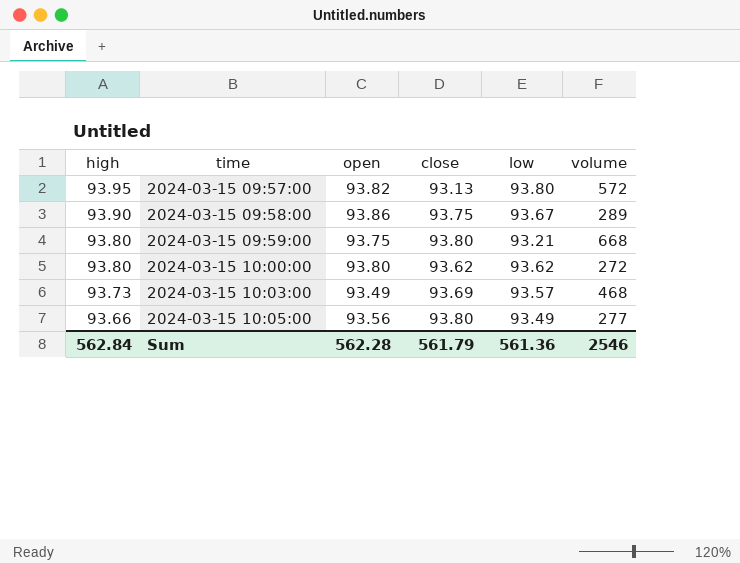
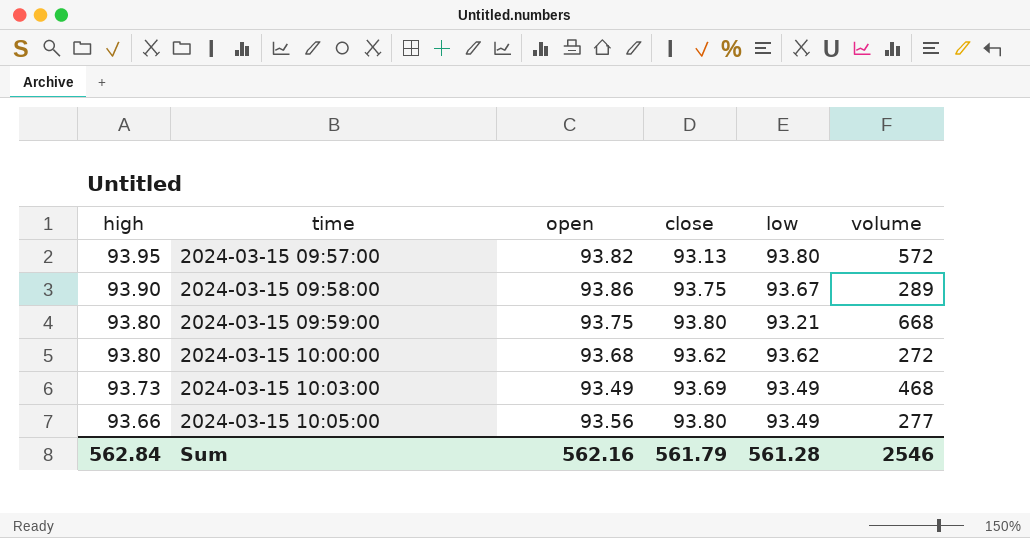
2024-03-15 10:00:00 | open: 93.80 -> 93.68
2024-03-15 10:03:00 | low: 93.57 -> 93.49
Sum | open: 562.28 -> 562.16
Sum | low: 561.36 -> 561.28

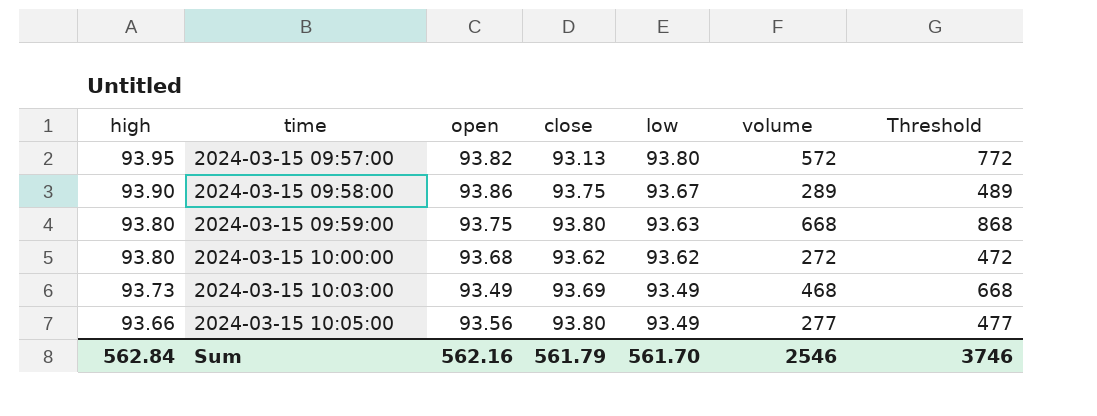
column Threshold | formula: none -> [volume] + 200
2024-03-15 09:59:00 | low: 93.21 -> 93.63
Sum | low: 561.28 -> 561.70

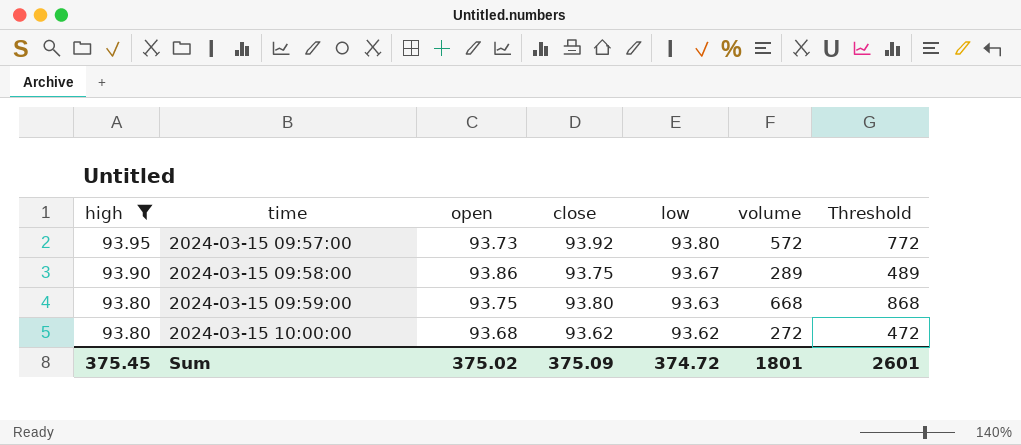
filter: none -> high >= 93.80
2024-03-15 09:57:00 | open: 93.82 -> 93.73
2024-03-15 09:57:00 | close: 93.13 -> 93.92
Sum | high: 562.84 -> 375.45
Sum | open: 562.16 -> 375.02
Sum | close: 561.79 -> 375.09
Sum | low: 561.70 -> 374.72
Sum | volume: 2546 -> 1801
Sum | Threshold: 3746 -> 2601

